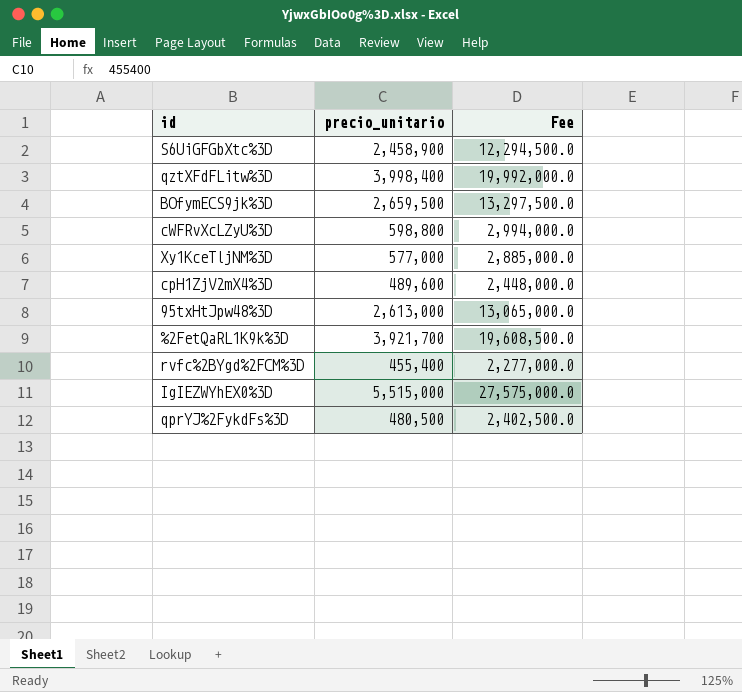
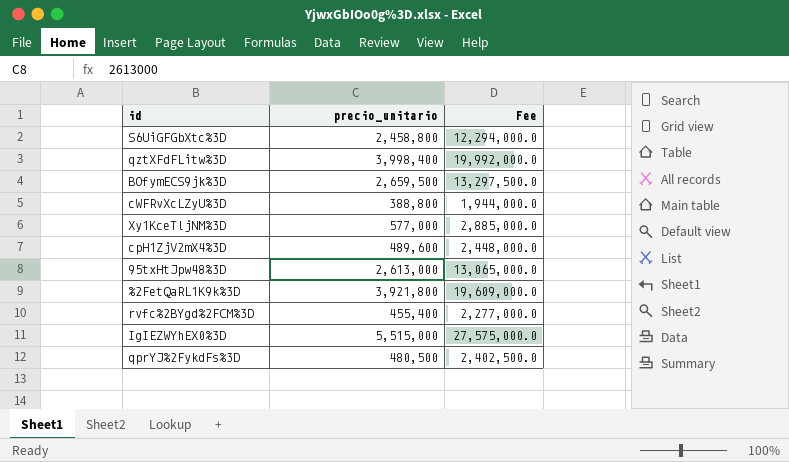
S6UiGFGbXtc%3D | precio_unitario: 2,458,900 -> 2,458,800
S6UiGFGbXtc%3D | Fee: 12,294,500.0 -> 12,294,000.0
cWFRvXcLZyU%3D | precio_unitario: 598,800 -> 388,800
cWFRvXcLZyU%3D | Fee: 2,994,000.0 -> 1,944,000.0
%2FetQaRL1K9k%3D | precio_unitario: 3,921,700 -> 3,921,800
%2FetQaRL1K9k%3D | Fee: 19,608,500.0 -> 19,609,000.0

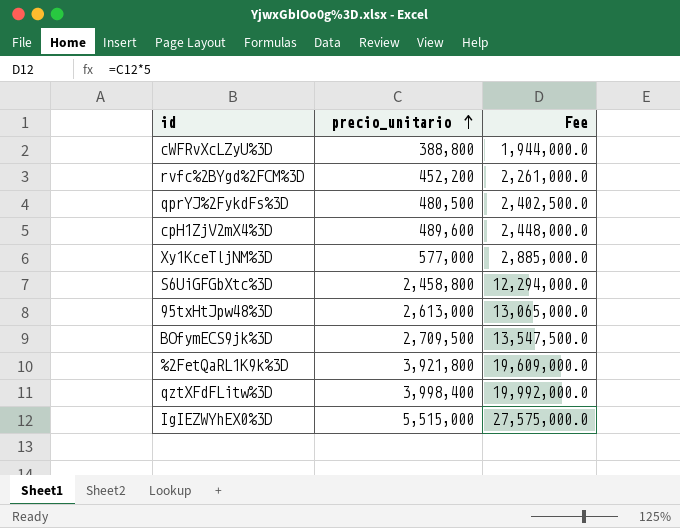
row order: none -> precio_unitario ascending
rvfc%2BYgd%2FCM%3D | precio_unitario: 455,400 -> 452,200
rvfc%2BYgd%2FCM%3D | Fee: 2,277,000.0 -> 2,261,000.0
BOfymECS9jk%3D | precio_unitario: 2,659,500 -> 2,709,500
BOfymECS9jk%3D | Fee: 13,297,500.0 -> 13,547,500.0

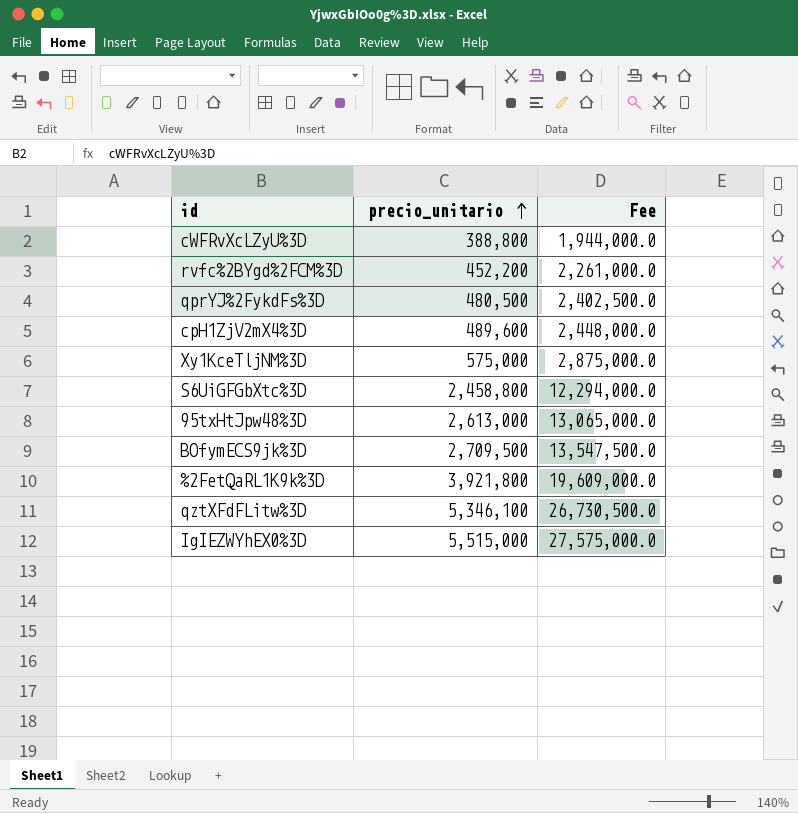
Xy1KceTljNM%3D | precio_unitario: 577,000 -> 575,000
Xy1KceTljNM%3D | Fee: 2,885,000.0 -> 2,875,000.0
qztXFdFLitw%3D | precio_unitario: 3,998,400 -> 5,346,100
qztXFdFLitw%3D | Fee: 19,992,000.0 -> 26,730,500.0

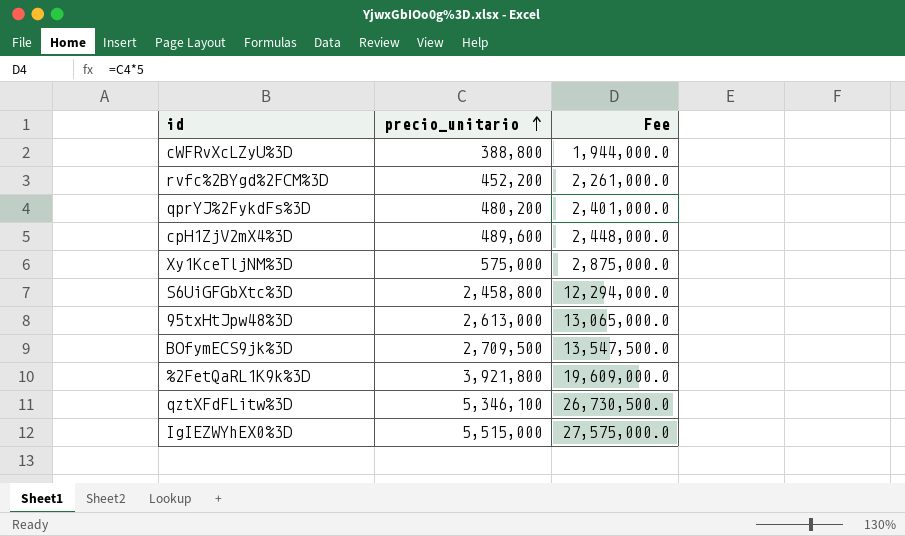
qprYJ%2FykdFs%3D | precio_unitario: 480,500 -> 480,200
qprYJ%2FykdFs%3D | Fee: 2,402,500.0 -> 2,401,000.0

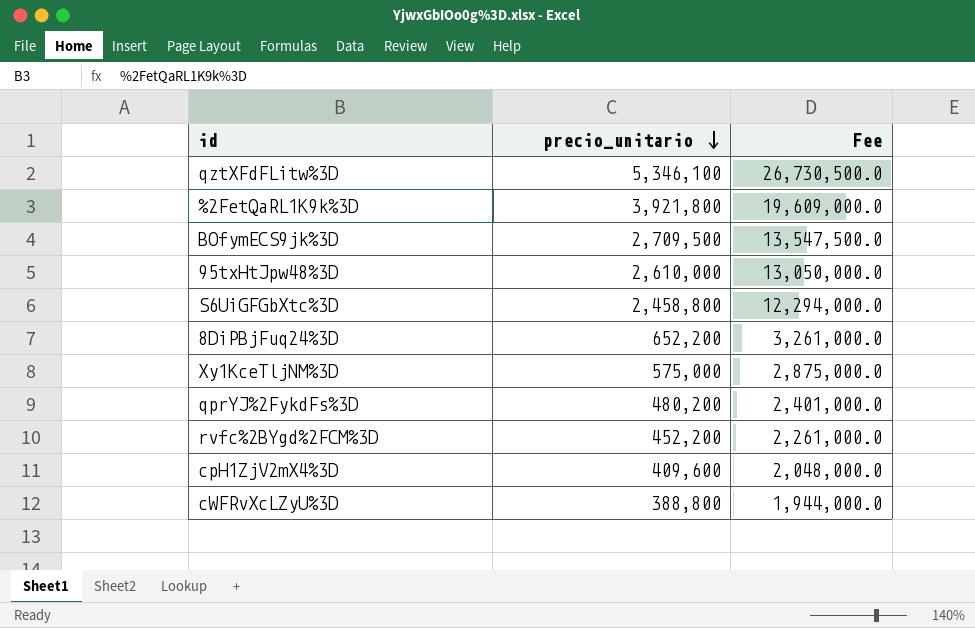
row order: precio_unitario ascending -> precio_unitario descending
row IgIEZWYhEX0%3D: 5,515,000 | 27,575,000.0 -> none
95txHtJpw48%3D | precio_unitario: 2,613,000 -> 2,610,000
95txHtJpw48%3D | Fee: 13,065,000.0 -> 13,050,000.0
row 8DiPBjFuq24%3D: none -> 652,200 | 3,261,000.0
cpH1ZjV2mX4%3D | precio_unitario: 489,600 -> 409,600
cpH1ZjV2mX4%3D | Fee: 2,448,000.0 -> 2,048,000.0

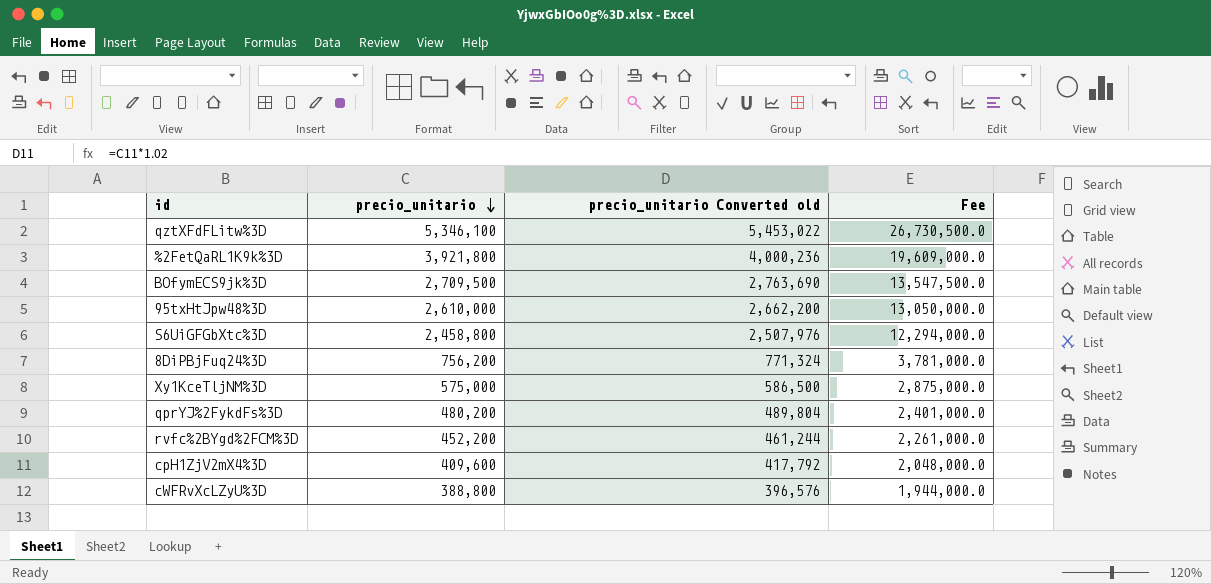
column precio_unitario Converted old | formula: none -> [precio_unitario] * 1.02
8DiPBjFuq24%3D | precio_unitario: 652,200 -> 756,200
8DiPBjFuq24%3D | Fee: 3,261,000.0 -> 3,781,000.0

